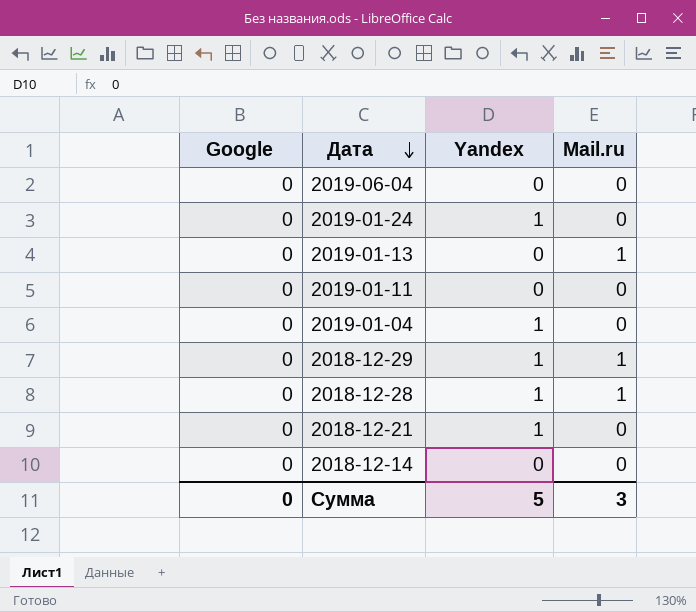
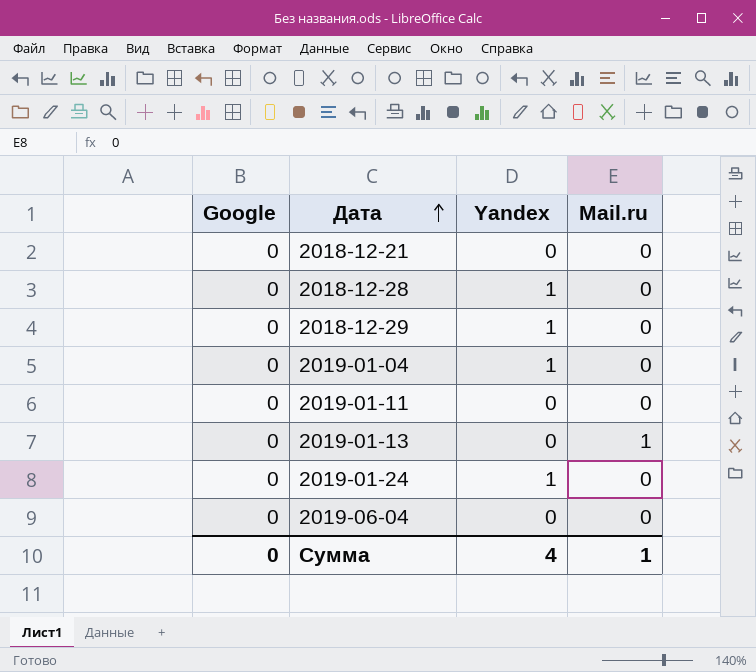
row order: Дата descending -> Дата ascending
row 2018-12-14: 0 | 0 | 0 -> none
2018-12-21 | Yandex: 1 -> 0
2018-12-28 | Mail.ru: 1 -> 0
2018-12-29 | Mail.ru: 1 -> 0
Сумма | Yandex: 5 -> 4
Сумма | Mail.ru: 3 -> 1

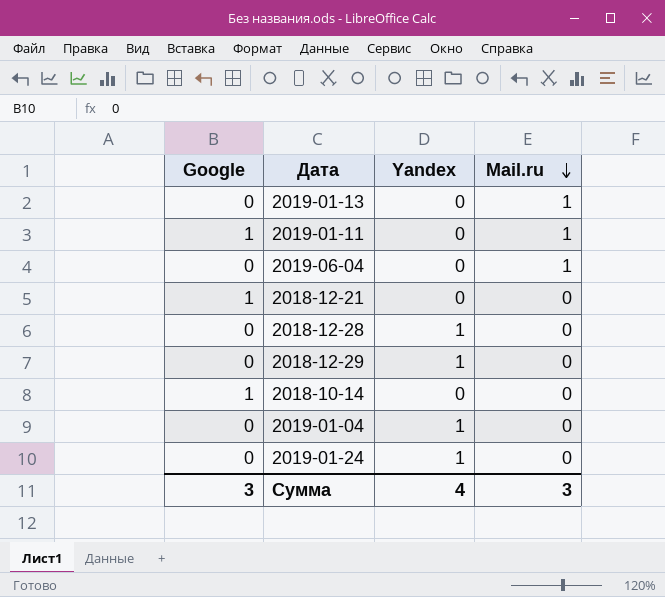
row order: Дата ascending -> Mail.ru descending
2019-01-11 | Google: 0 -> 1
2019-01-11 | Mail.ru: 0 -> 1
2019-06-04 | Mail.ru: 0 -> 1
2018-12-21 | Google: 0 -> 1
row 2018-10-14: none -> 1 | 0 | 0
Сумма | Google: 0 -> 3
Сумма | Mail.ru: 1 -> 3

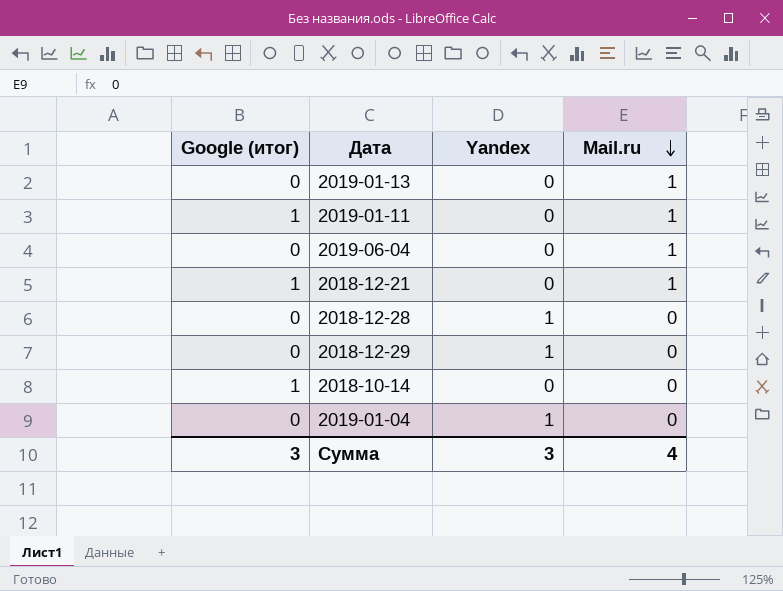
column name: Google -> Google (итог)
row 2019-01-24: 0 | 1 | 0 -> none
2018-12-21 | Mail.ru: 0 -> 1
Сумма | Yandex: 4 -> 3
Сумма | Mail.ru: 3 -> 4

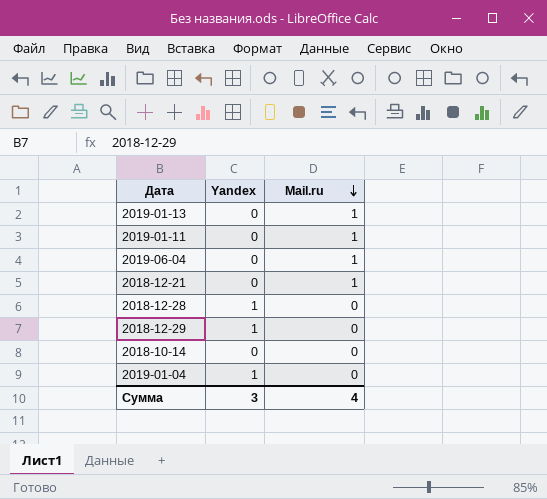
column Google (итог) | position: 1 -> none

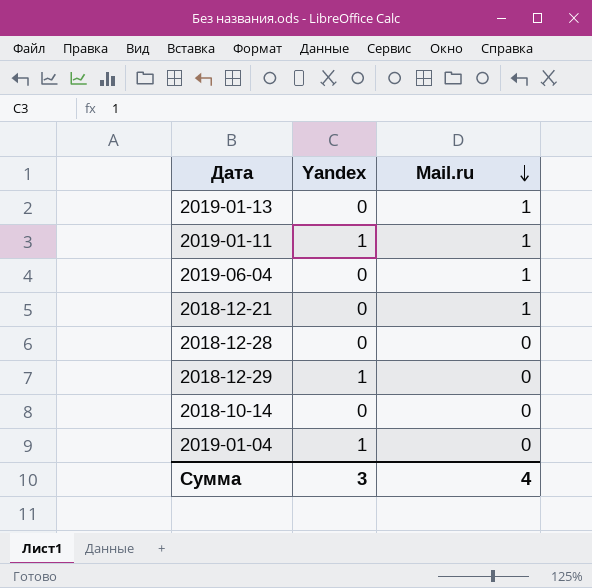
2019-01-11 | Yandex: 0 -> 1
2018-12-28 | Yandex: 1 -> 0

